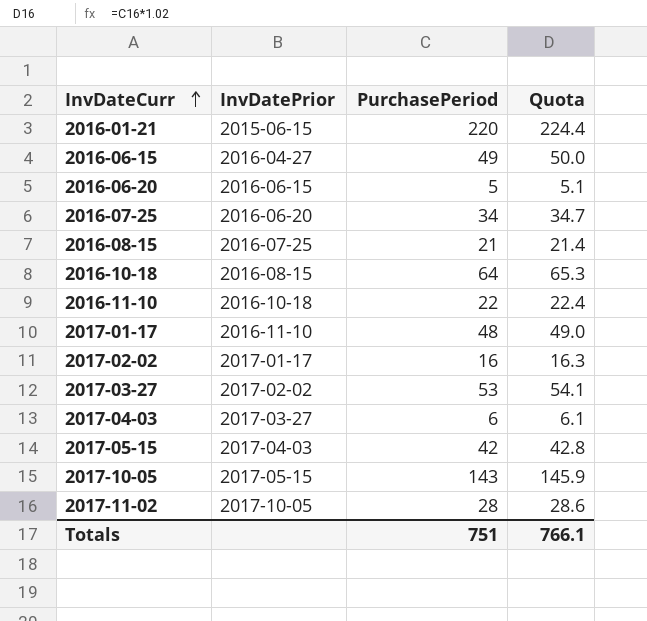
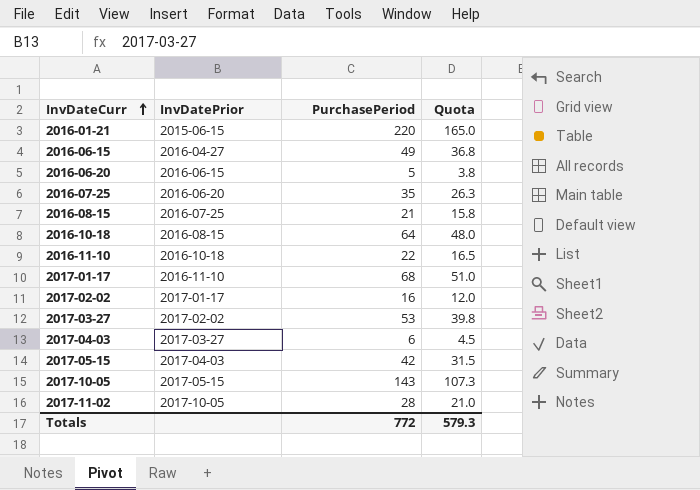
column Quota | formula: [PurchasePeriod] * 1.02 -> [PurchasePeriod] * 0.75
2016-07-25 | PurchasePeriod: 34 -> 35
2017-01-17 | PurchasePeriod: 48 -> 68
Totals | PurchasePeriod: 751 -> 772
Totals | Quota: 766.1 -> 579.3

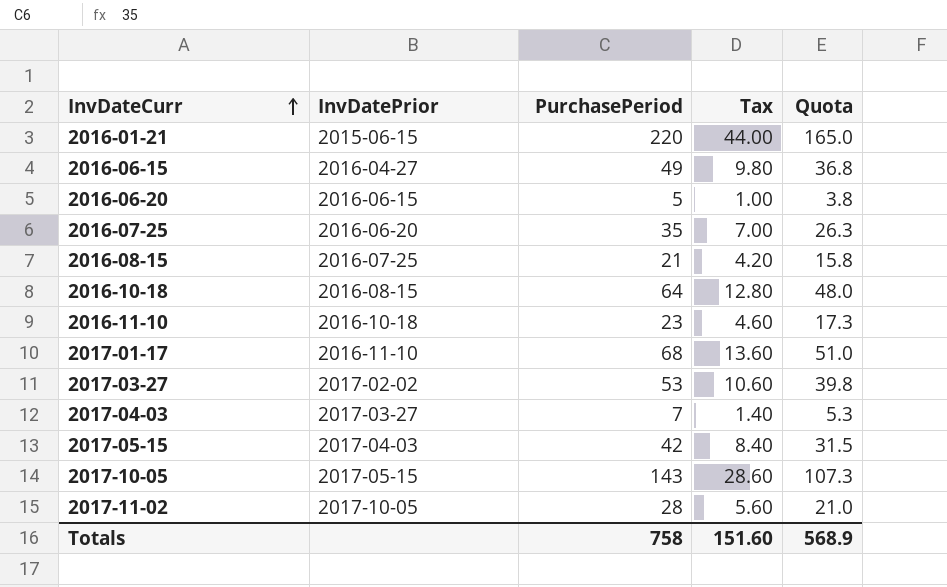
column Tax | formula: none -> [PurchasePeriod] * 0.2
row 2017-02-02: 2017-01-17 | 16 | 12.0 -> none
2016-11-10 | PurchasePeriod: 22 -> 23
2016-11-10 | Quota: 16.5 -> 17.3
2017-04-03 | PurchasePeriod: 6 -> 7
2017-04-03 | Quota: 4.5 -> 5.3
Totals | PurchasePeriod: 772 -> 758
Totals | Quota: 579.3 -> 568.9

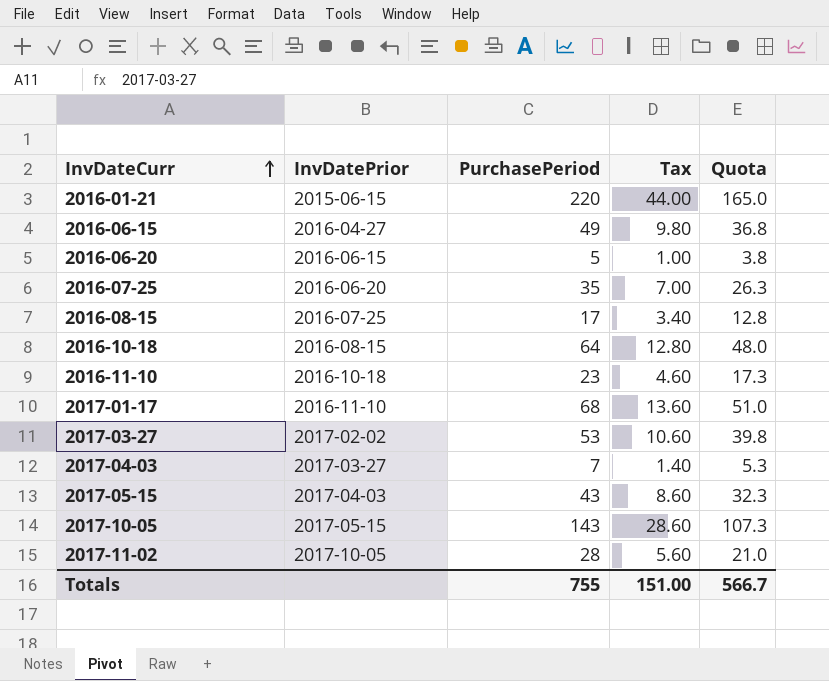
2016-08-15 | PurchasePeriod: 21 -> 17
2016-08-15 | Tax: 4.20 -> 3.40
2016-08-15 | Quota: 15.8 -> 12.8
2017-05-15 | PurchasePeriod: 42 -> 43
2017-05-15 | Tax: 8.40 -> 8.60
2017-05-15 | Quota: 31.5 -> 32.3
Totals | PurchasePeriod: 758 -> 755
Totals | Tax: 151.60 -> 151.00
Totals | Quota: 568.9 -> 566.7

